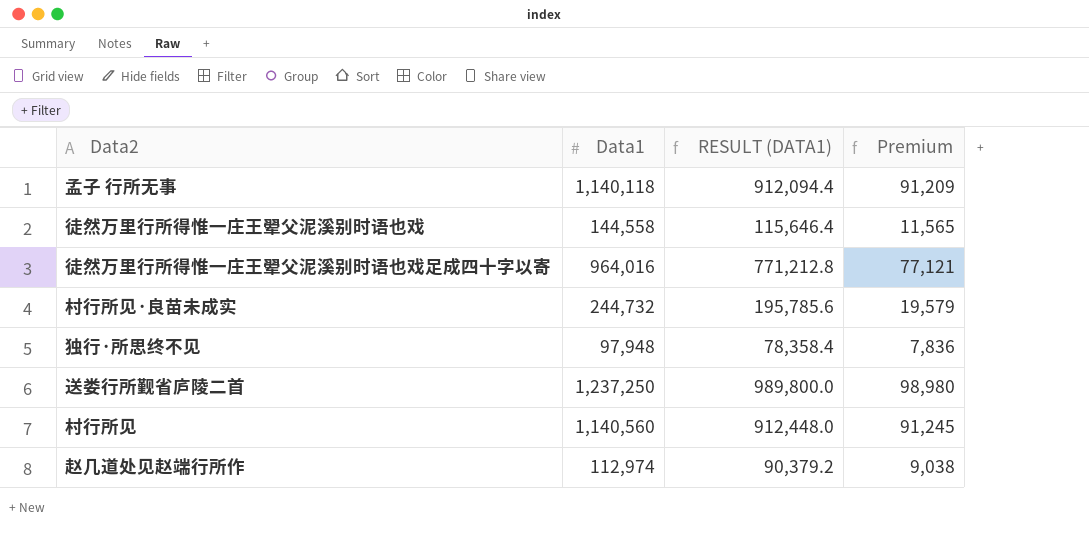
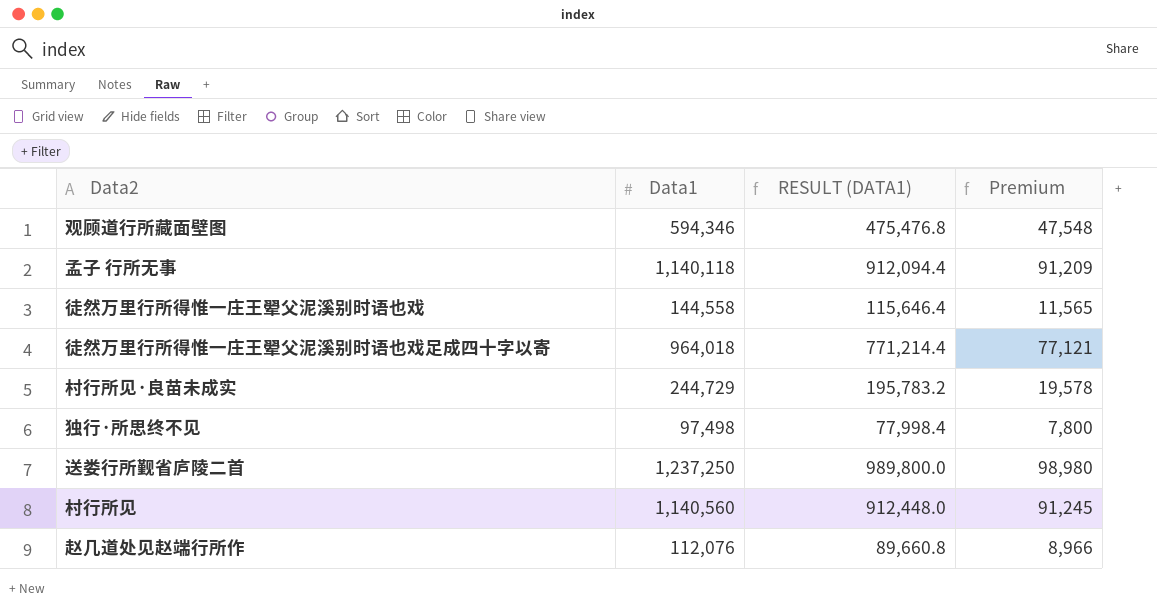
row 观顾道行所藏面壁图: none -> 594,346 | 475,476.8 | 47,548
徒然万里行所得惟一庄王翚父泥溪别时语也戏足成四十字以寄 | Data1: 964,016 -> 964,018
徒然万里行所得惟一庄王翚父泥溪别时语也戏足成四十字以寄 | RESULT (DATA1): 771,212.8 -> 771,214.4
村行所见·良苗未成实 | Data1: 244,732 -> 244,729
村行所见·良苗未成实 | RESULT (DATA1): 195,785.6 -> 195,783.2
村行所见·良苗未成实 | Premium: 19,579 -> 19,578
独行·所思终不见 | Data1: 97,948 -> 97,498
独行·所思终不见 | RESULT (DATA1): 78,358.4 -> 77,998.4
独行·所思终不见 | Premium: 7,836 -> 7,800
赵几道处见赵端行所作 | Data1: 112,974 -> 112,076
赵几道处见赵端行所作 | RESULT (DATA1): 90,379.2 -> 89,660.8
赵几道处见赵端行所作 | Premium: 9,038 -> 8,966

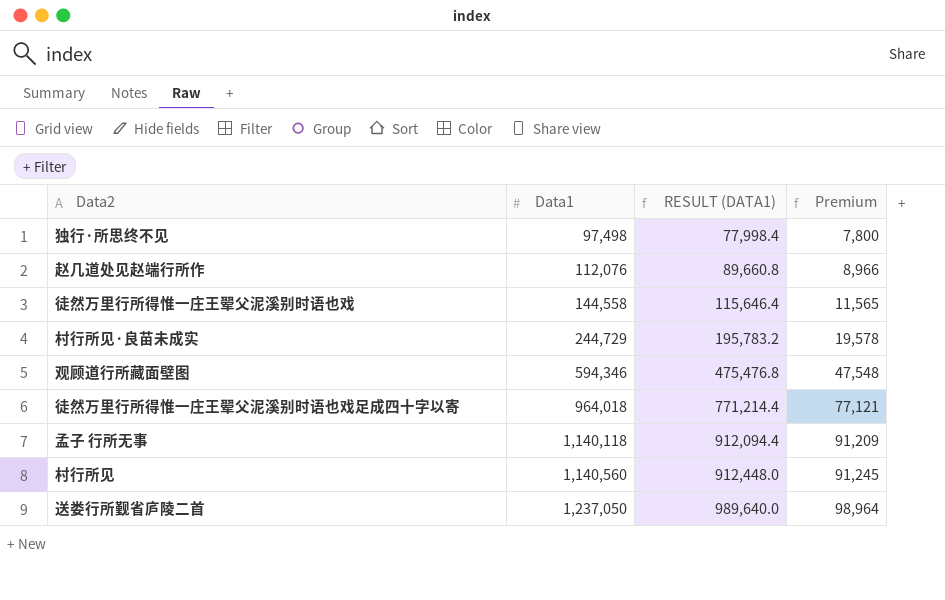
row order: none -> Data1 ascending
送娄行所觐省庐陵二首 | Data1: 1,237,250 -> 1,237,050
送娄行所觐省庐陵二首 | RESULT (DATA1): 989,800.0 -> 989,640.0
送娄行所觐省庐陵二首 | Premium: 98,980 -> 98,964

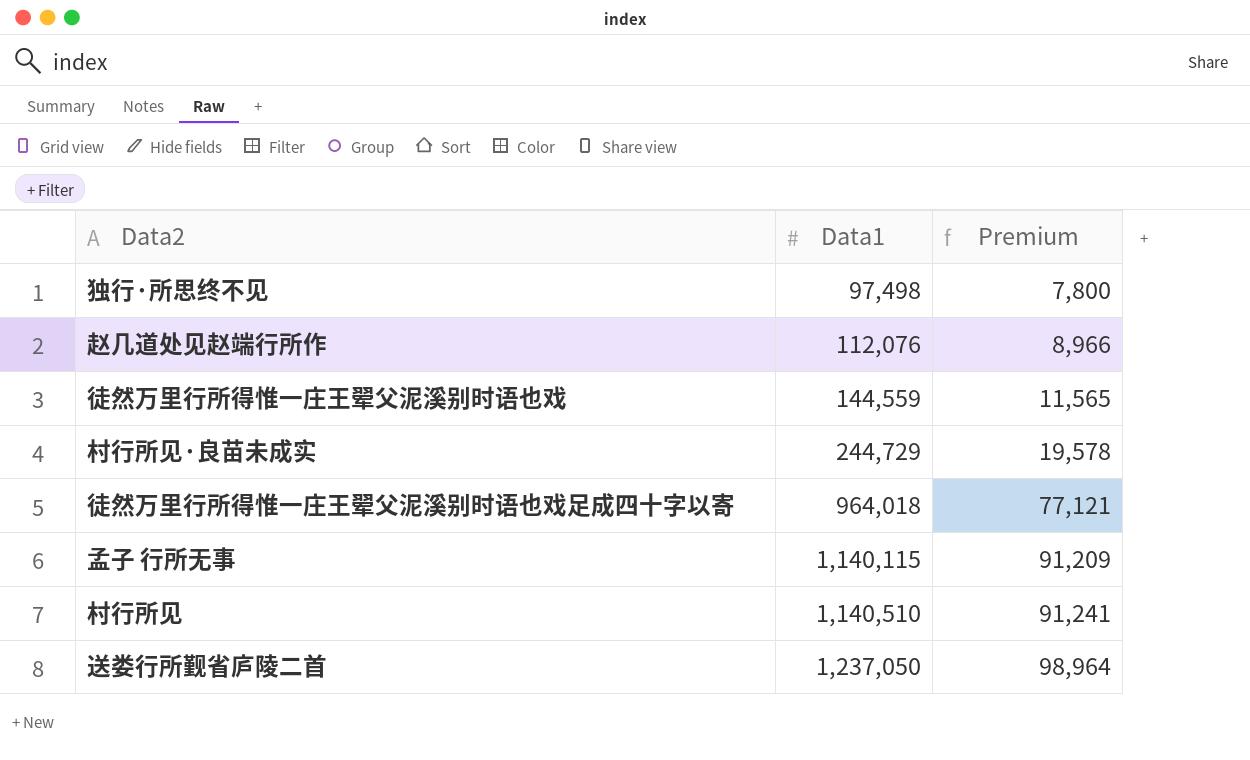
column RESULT (DATA1) | formula: [Data1] * 0.8 -> none
row 观顾道行所藏面壁图: 594,346 | 475,476.8 | 47,548 -> none
徒然万里行所得惟一庄王翚父泥溪别时语也戏 | Data1: 144,558 -> 144,559
孟子 行所无事 | Data1: 1,140,118 -> 1,140,115
村行所见 | Data1: 1,140,560 -> 1,140,510
村行所见 | Premium: 91,245 -> 91,241

